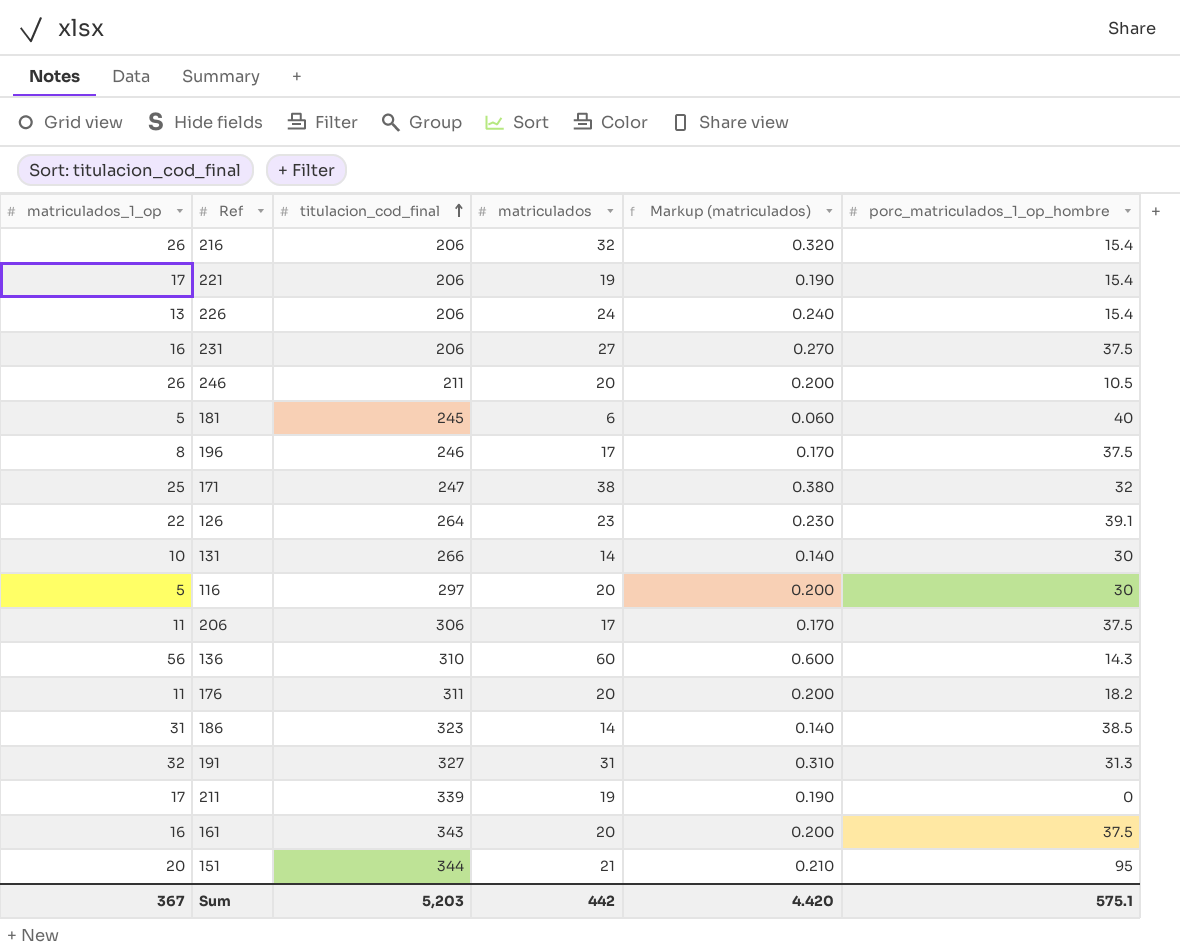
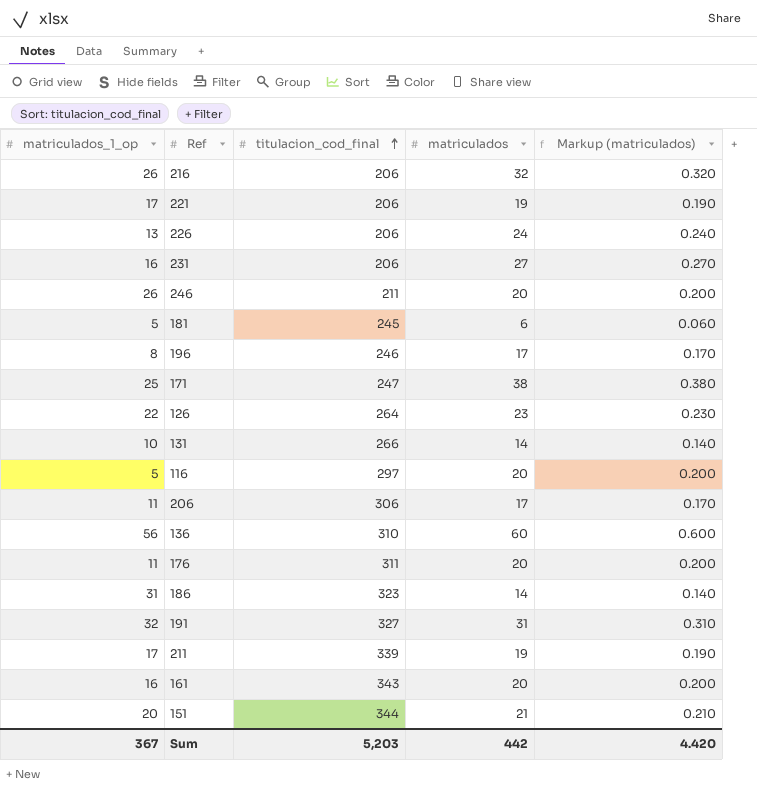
column porc_matriculados_1_op_hombre | position: 6 -> none

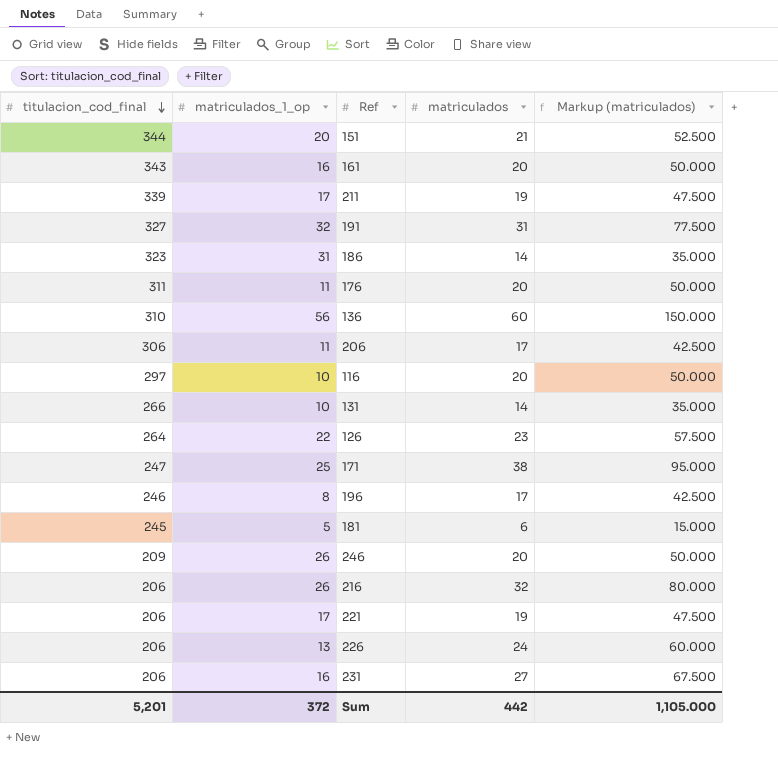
row order: titulacion_cod_final ascending -> titulacion_cod_final descending
column titulacion_cod_final | position: 3 -> 1
column Markup (matriculados) | formula: [matriculados] * 0.01 -> [matriculados] * 2.5
116 | matriculados_1_op: 5 -> 10
246 | titulacion_cod_final: 211 -> 209
Sum | titulacion_cod_final: 5,203 -> 5,201
Sum | matriculados_1_op: 367 -> 372
Sum | Markup (matriculados): 4.420 -> 1,105.000

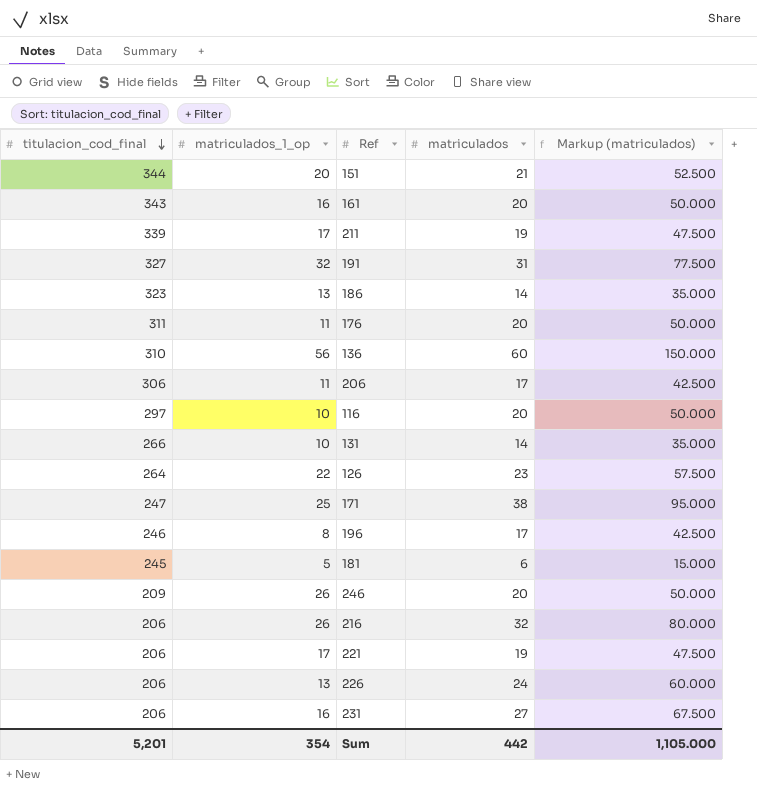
186 | matriculados_1_op: 31 -> 13
Sum | matriculados_1_op: 372 -> 354

